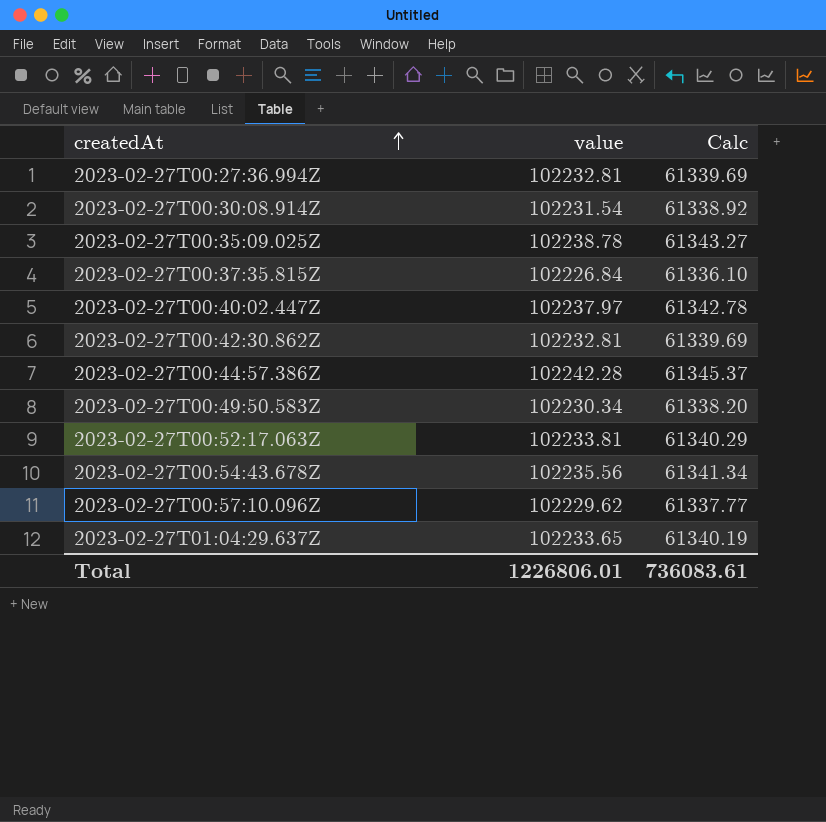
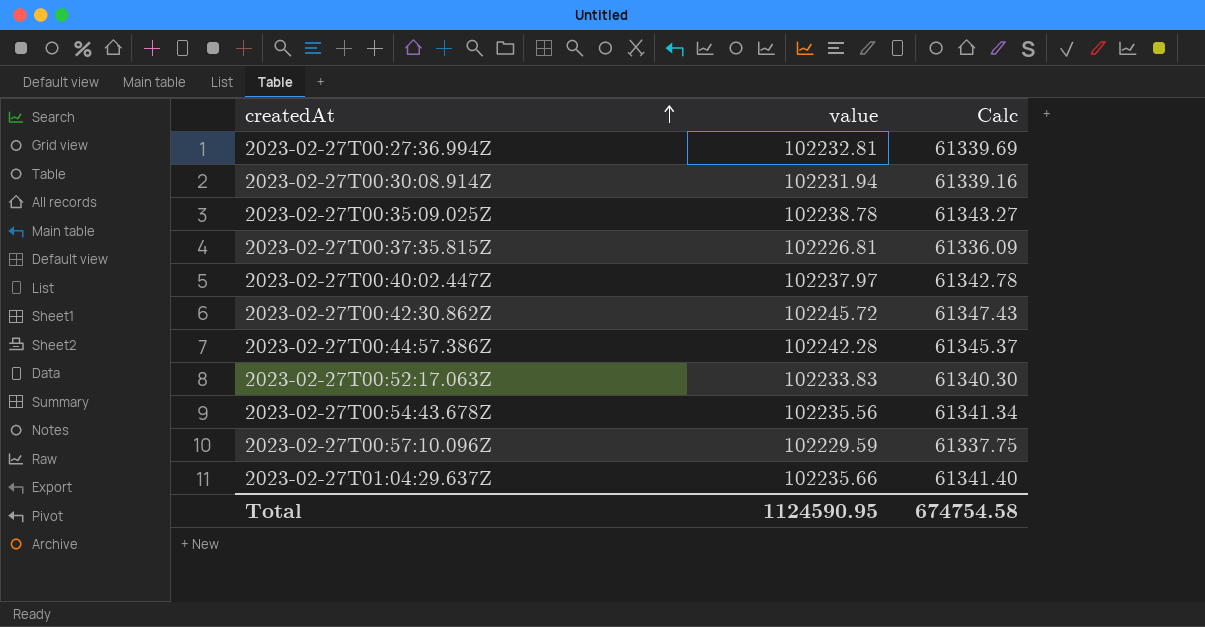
row 2023-02-27T00:49:50.583Z: 102230.34 | 61338.20 -> none
2023-02-27T00:30:08.914Z | value: 102231.54 -> 102231.94
2023-02-27T00:30:08.914Z | Calc: 61338.92 -> 61339.16
2023-02-27T00:37:35.815Z | value: 102226.84 -> 102226.81
2023-02-27T00:37:35.815Z | Calc: 61336.10 -> 61336.09
2023-02-27T00:42:30.862Z | value: 102232.81 -> 102245.72
2023-02-27T00:42:30.862Z | Calc: 61339.69 -> 61347.43
2023-02-27T00:52:17.063Z | value: 102233.81 -> 102233.83
2023-02-27T00:52:17.063Z | Calc: 61340.29 -> 61340.30
2023-02-27T00:57:10.096Z | value: 102229.62 -> 102229.59
2023-02-27T00:57:10.096Z | Calc: 61337.77 -> 61337.75
2023-02-27T01:04:29.637Z | value: 102233.65 -> 102235.66
2023-02-27T01:04:29.637Z | Calc: 61340.19 -> 61341.40
Total | value: 1226806.01 -> 1124590.95
Total | Calc: 736083.61 -> 674754.58

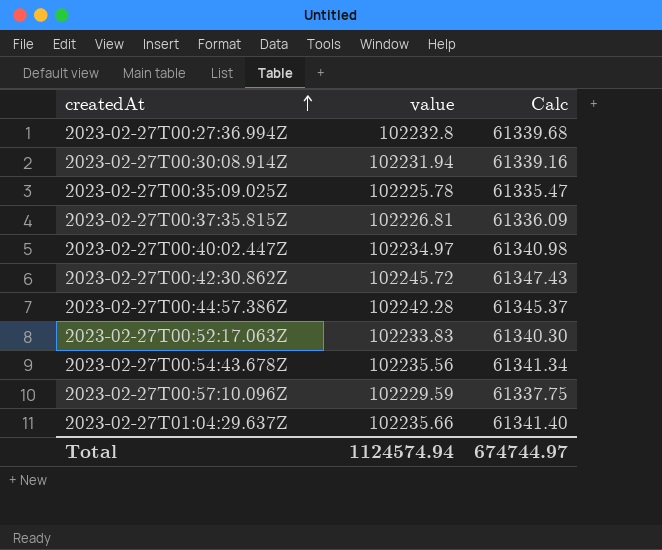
2023-02-27T00:27:36.994Z | value: 102232.81 -> 102232.8
2023-02-27T00:27:36.994Z | Calc: 61339.69 -> 61339.68
2023-02-27T00:35:09.025Z | value: 102238.78 -> 102225.78
2023-02-27T00:35:09.025Z | Calc: 61343.27 -> 61335.47
2023-02-27T00:40:02.447Z | value: 102237.97 -> 102234.97
2023-02-27T00:40:02.447Z | Calc: 61342.78 -> 61340.98
Total | value: 1124590.95 -> 1124574.94
Total | Calc: 674754.58 -> 674744.97

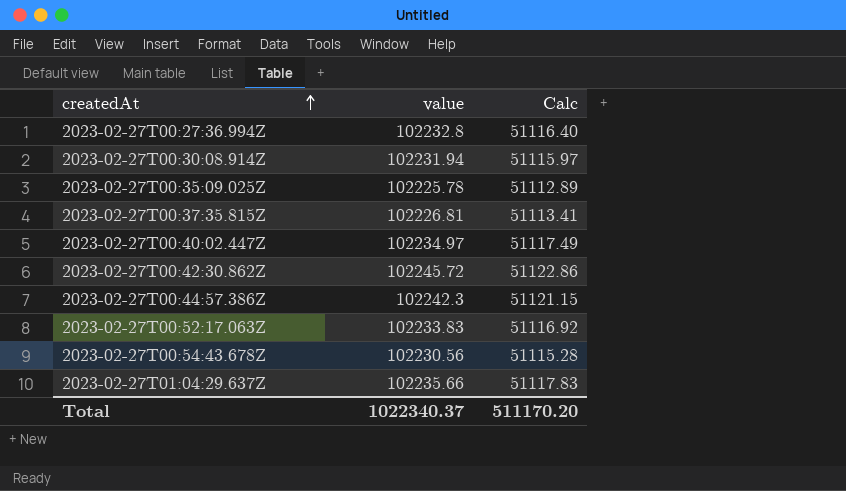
column Calc | formula: [value] * 0.6 -> [value] * 0.5
row 2023-02-27T00:57:10.096Z: 102229.59 | 61337.75 -> none
2023-02-27T00:44:57.386Z | value: 102242.28 -> 102242.3
2023-02-27T00:54:43.678Z | value: 102235.56 -> 102230.56
Total | value: 1124574.94 -> 1022340.37
Total | Calc: 674744.97 -> 511170.20

